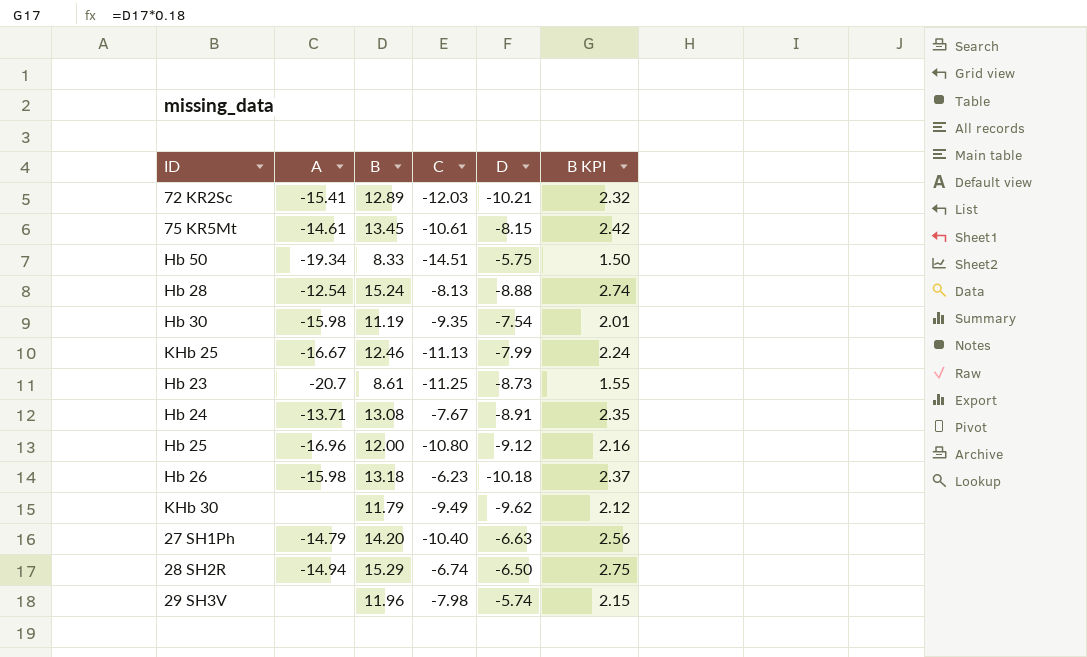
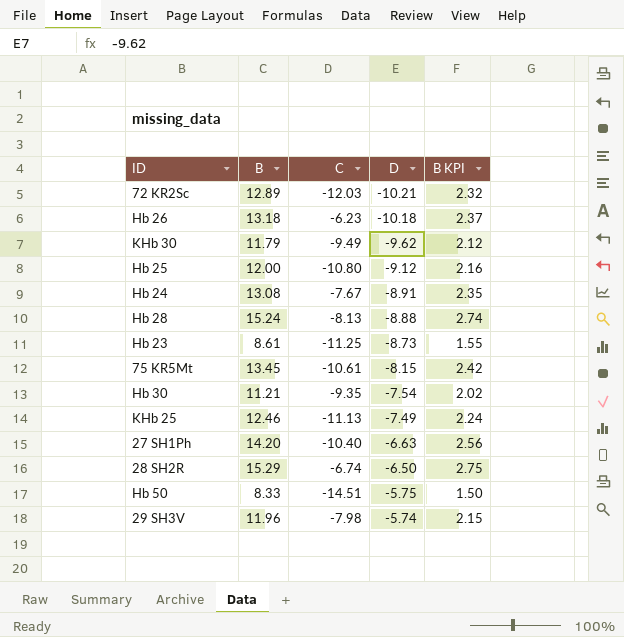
row order: none -> D ascending
column A | position: 2 -> none
Hb 30 | B: 11.19 -> 11.21
Hb 30 | B KPI: 2.01 -> 2.02
KHb 25 | D: -7.99 -> -7.49

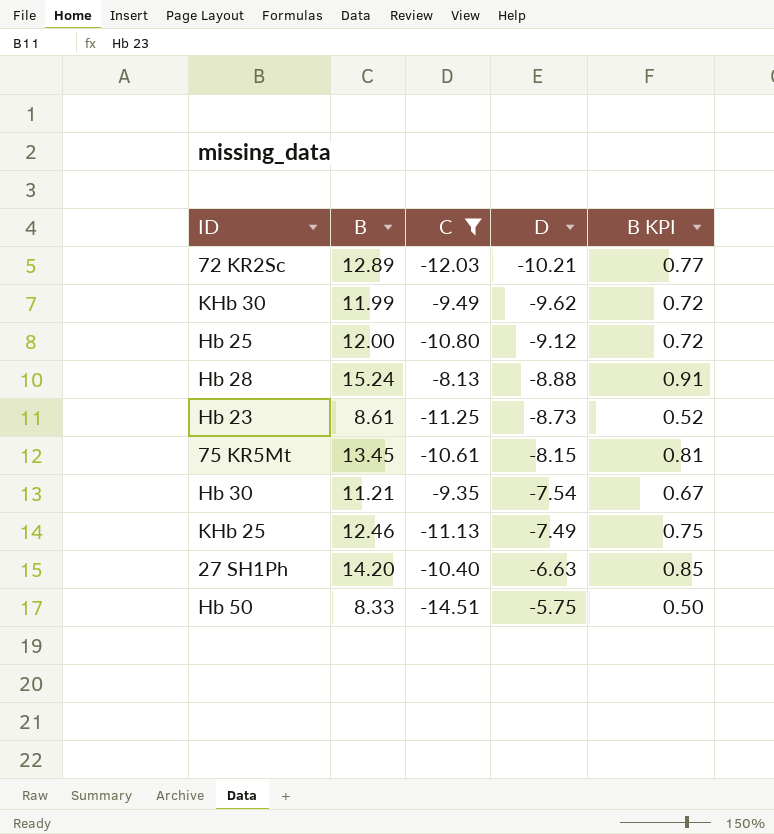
filter: none -> C <= -8.13
column B KPI | formula: [B] * 0.18 -> [B] * 0.06
KHb 30 | B: 11.79 -> 11.99

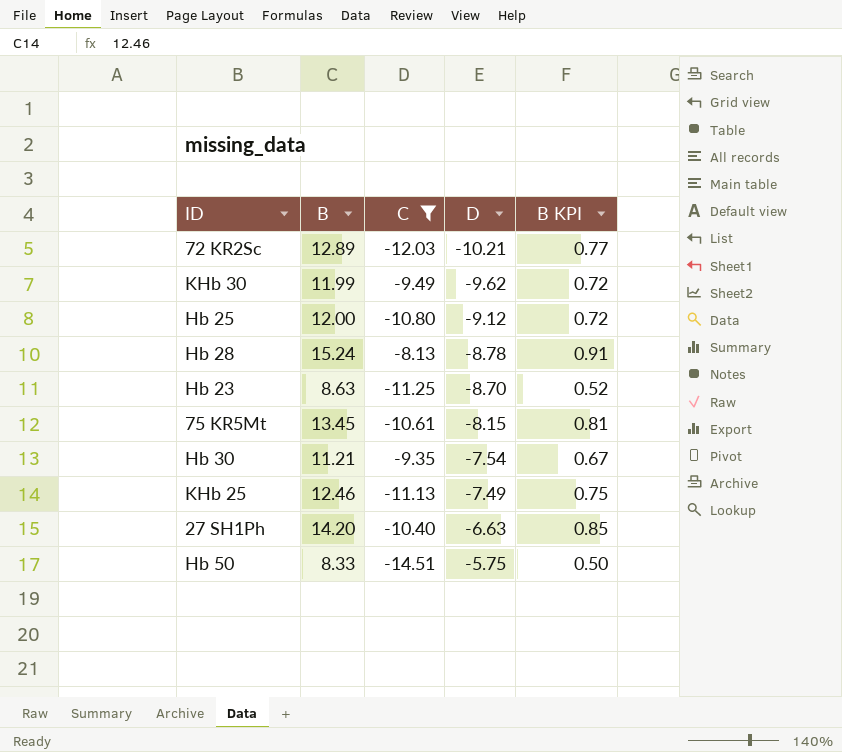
Hb 28 | D: -8.88 -> -8.78
Hb 23 | B: 8.61 -> 8.63
Hb 23 | D: -8.73 -> -8.70

